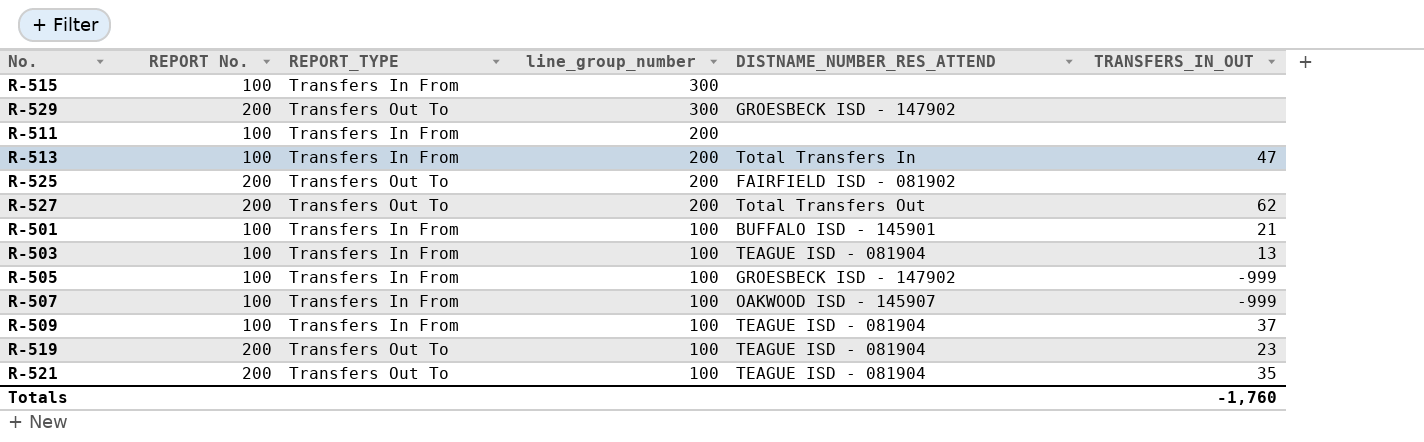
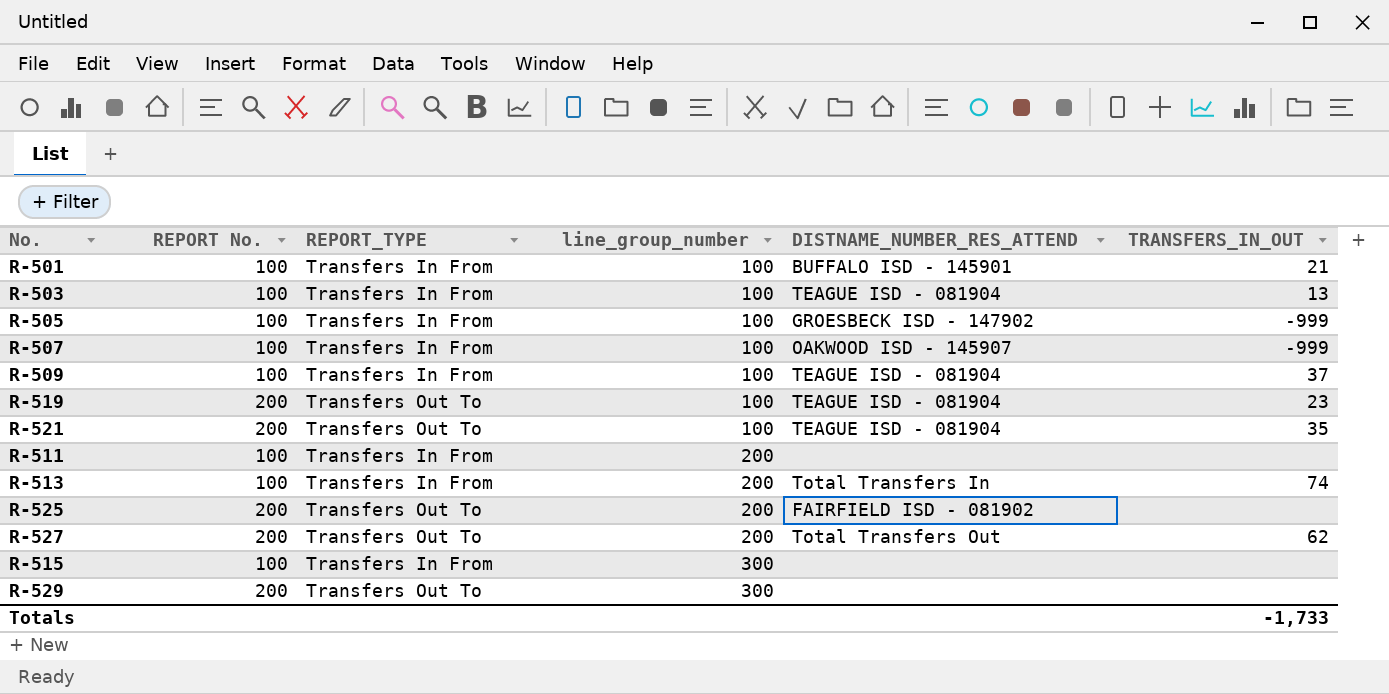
row order: line_group_number descending -> line_group_number ascending
R-513 | TRANSFERS_IN_OUT: 47 -> 74
R-529 | DISTNAME_NUMBER_RES_ATTEND: GROESBECK ISD - 147902 -> none
Totals | TRANSFERS_IN_OUT: -1,760 -> -1,733

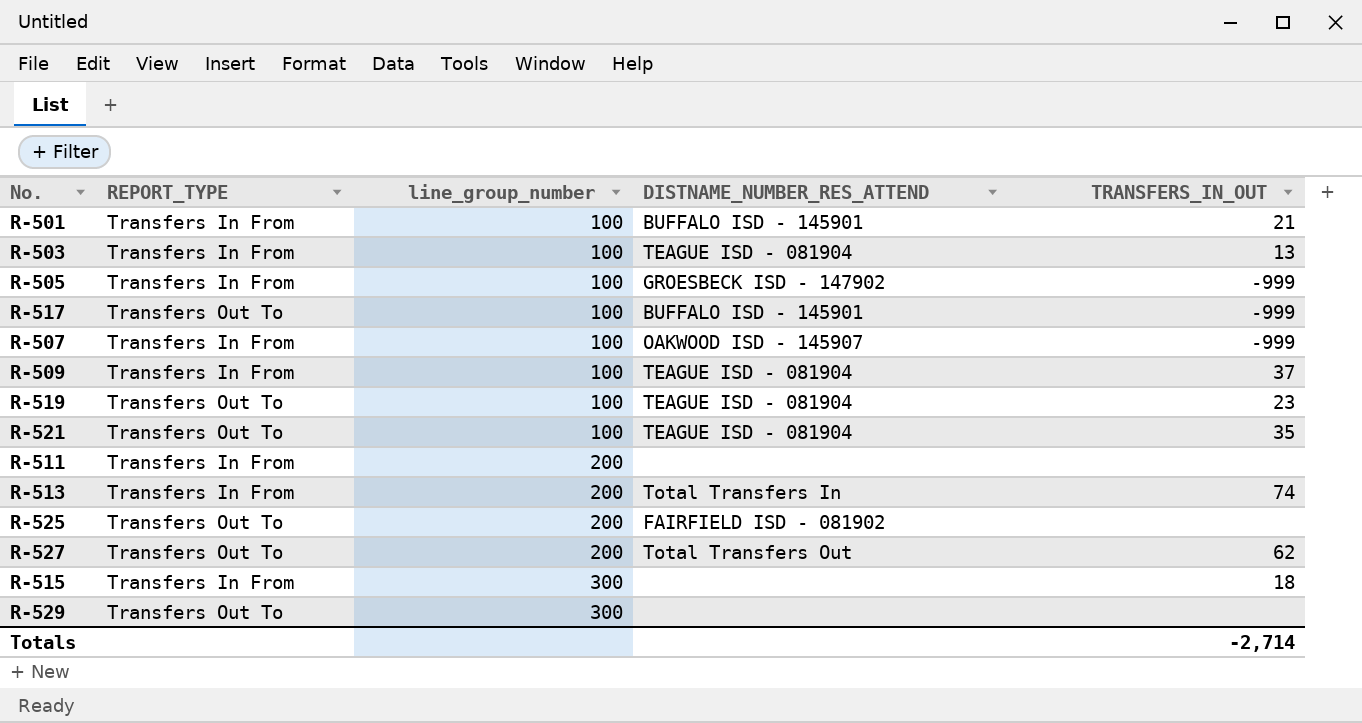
column REPORT No. | position: 2 -> none
row R-517: none -> Transfers Out To | 100 | BUFFALO ISD - 145901 | -999
R-515 | TRANSFERS_IN_OUT: none -> 18
Totals | TRANSFERS_IN_OUT: -1,733 -> -2,714

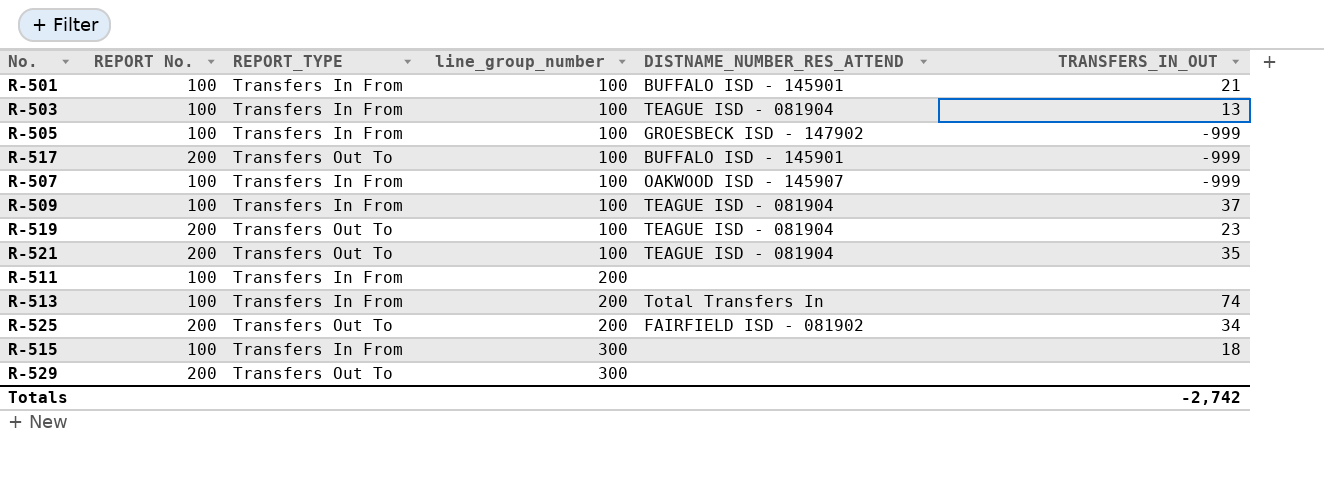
column REPORT No. | position: none -> 2
row R-527: Transfers Out To | 200 | Total Transfers Out | 62 -> none
R-525 | TRANSFERS_IN_OUT: none -> 34
Totals | TRANSFERS_IN_OUT: -2,714 -> -2,742

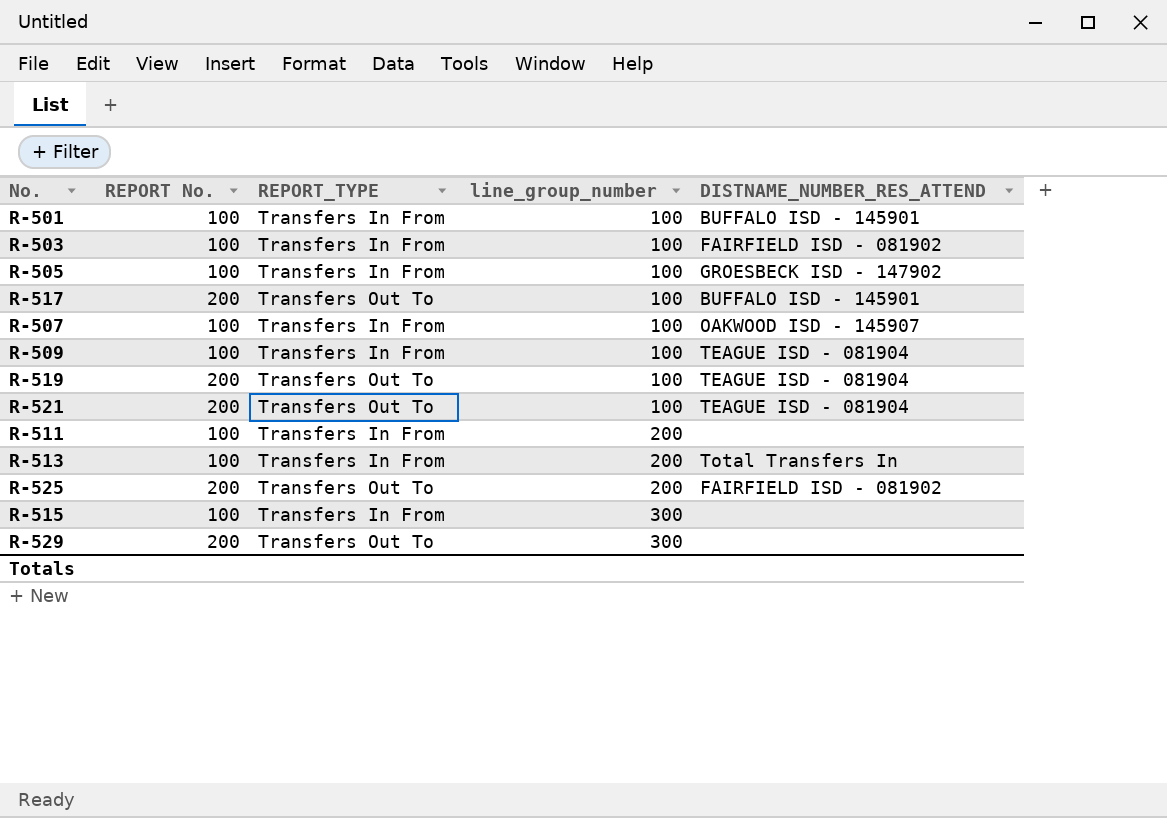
column TRANSFERS_IN_OUT | position: 6 -> none
R-503 | DISTNAME_NUMBER_RES_ATTEND: TEAGUE ISD - 081904 -> FAIRFIELD ISD - 081902

